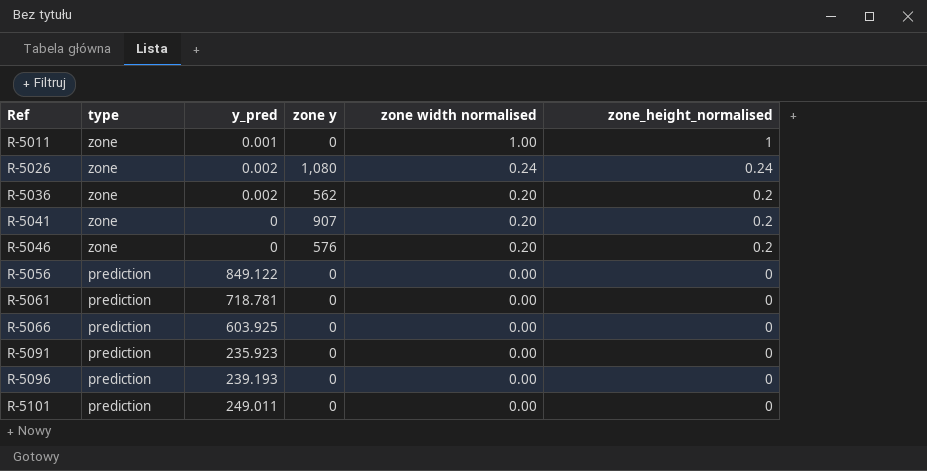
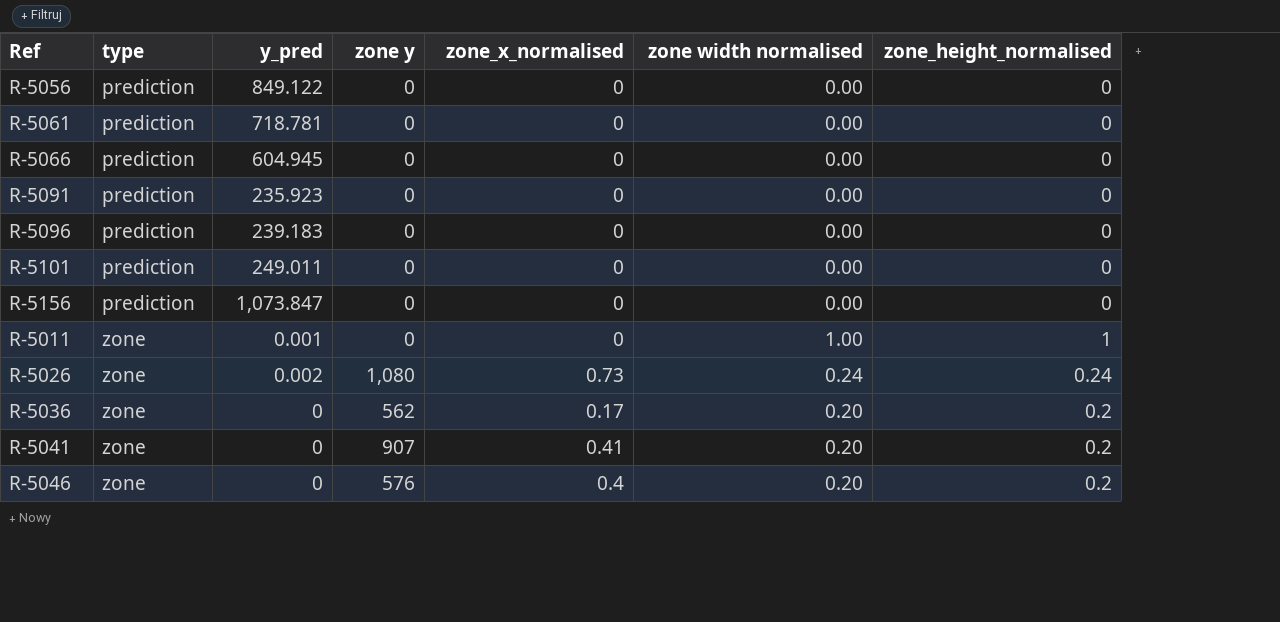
row order: Ref ascending -> type ascending
column zone_x_normalised | position: none -> 5
R-5066 | y_pred: 603.925 -> 604.945
R-5096 | y_pred: 239.193 -> 239.183
row R-5156: none -> prediction | 1,073.847 | 0 | 0 | 0.00 | 0
R-5036 | y_pred: 0.002 -> 0

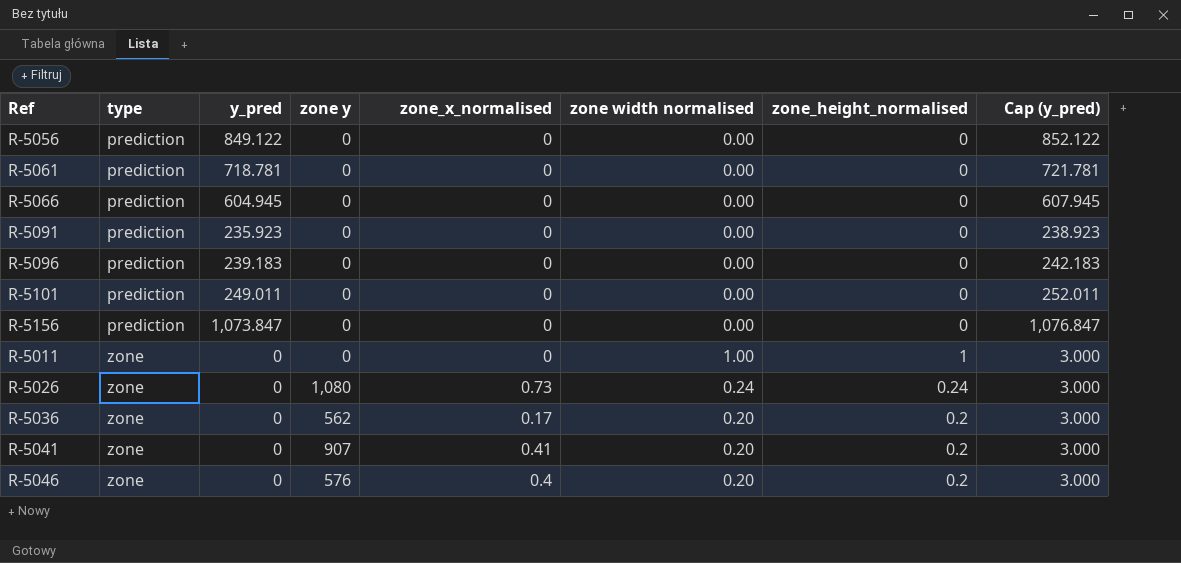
column Cap (y_pred) | formula: none -> [y_pred] + 3
R-5011 | y_pred: 0.001 -> 0
R-5026 | y_pred: 0.002 -> 0

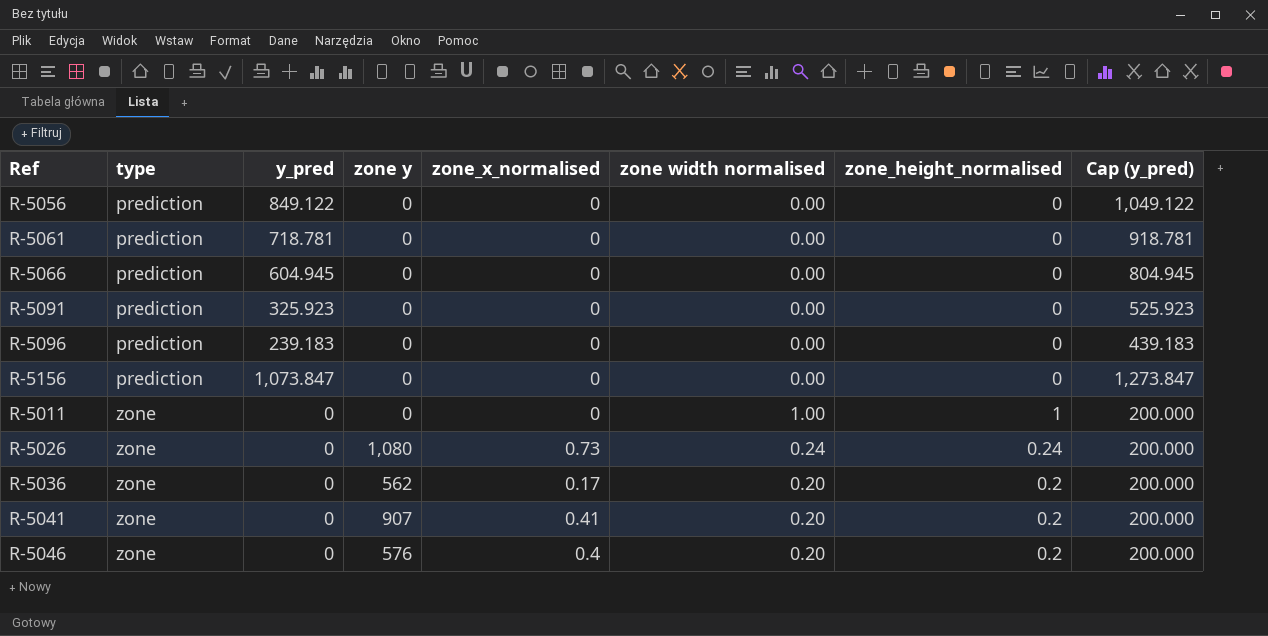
column Cap (y_pred) | formula: [y_pred] + 3 -> [y_pred] + 200
row R-5101: prediction | 249.011 | 0 | 0 | 0.00 | 0 | 252.011 -> none
R-5091 | y_pred: 235.923 -> 325.923

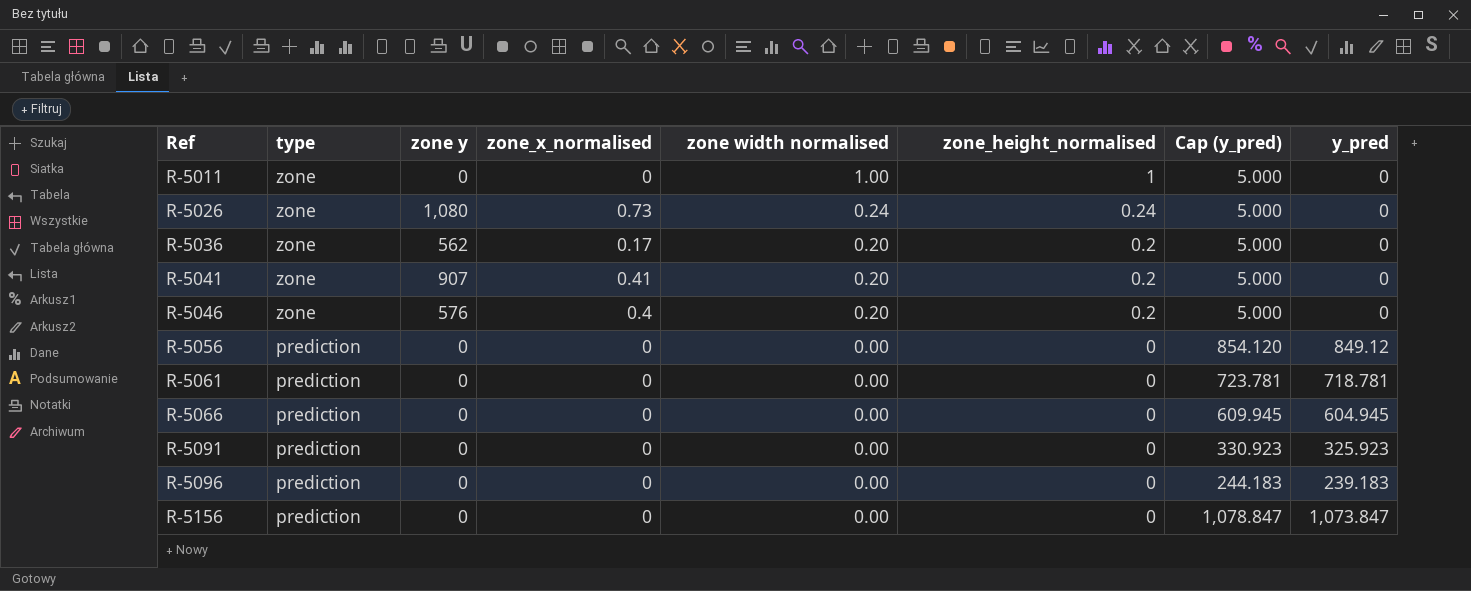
row order: type ascending -> Ref ascending
column Cap (y_pred) | formula: [y_pred] + 200 -> [y_pred] + 5
column y_pred | position: 3 -> 8
R-5056 | y_pred: 849.122 -> 849.12

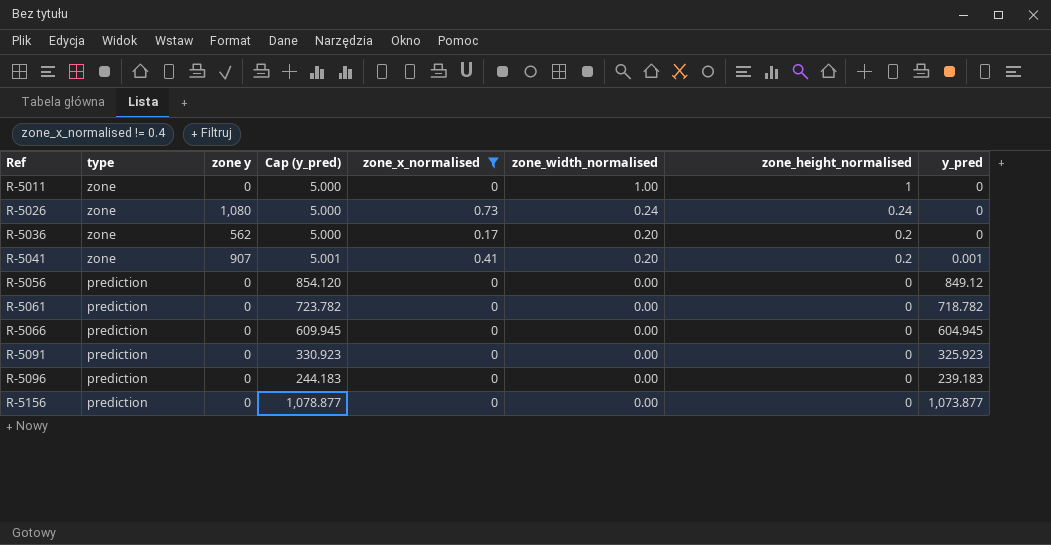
filter: none -> zone_x_normalised != 0.4
column Cap (y_pred) | position: 7 -> 4
column name: zone width normalised -> zone_width_normalised
R-5041 | Cap (y_pred): 5.000 -> 5.001
R-5041 | y_pred: 0 -> 0.001
R-5061 | Cap (y_pred): 723.781 -> 723.782
R-5061 | y_pred: 718.781 -> 718.782
R-5156 | Cap (y_pred): 1,078.847 -> 1,078.877
R-5156 | y_pred: 1,073.847 -> 1,073.877

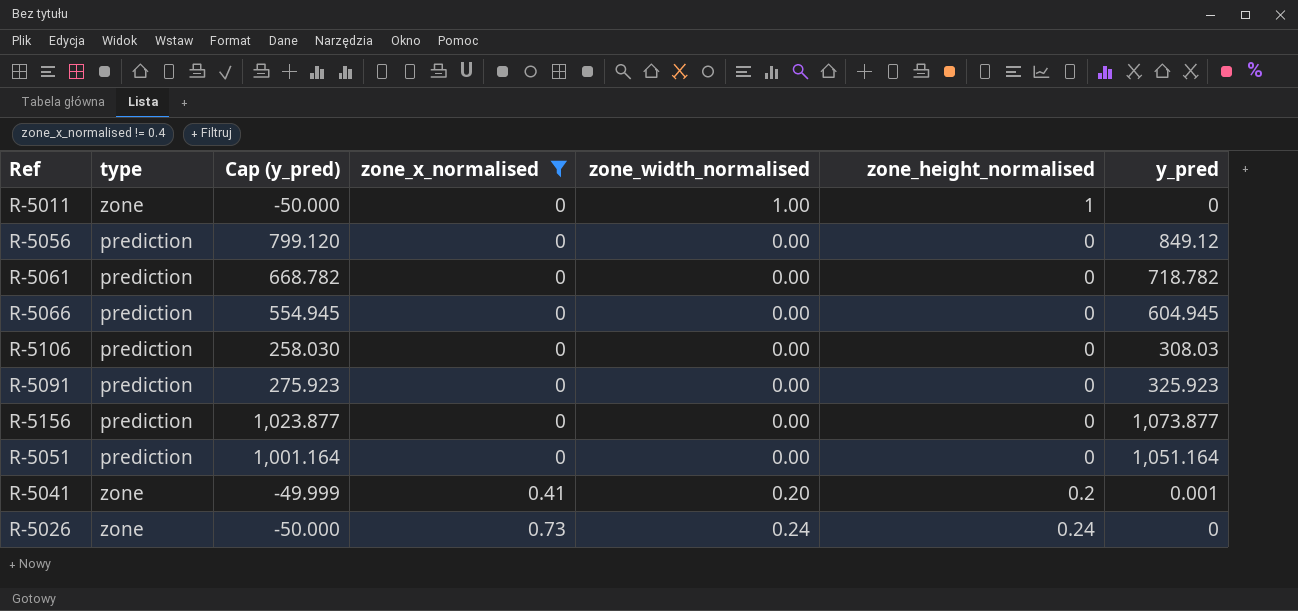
row order: Ref ascending -> zone_x_normalised ascending
column zone y | position: 3 -> none
column Cap (y_pred) | formula: [y_pred] + 5 -> [y_pred] - 50
row R-5036: zone | 562 | 5.000 | 0.17 | 0.20 | 0.2 | 0 -> none
row R-5096: prediction | 0 | 244.183 | 0 | 0.00 | 0 | 239.183 -> none
row R-5106: none -> prediction | 258.030 | 0 | 0.00 | 0 | 308.03
row R-5051: none -> prediction | 1,001.164 | 0 | 0.00 | 0 | 1,051.164

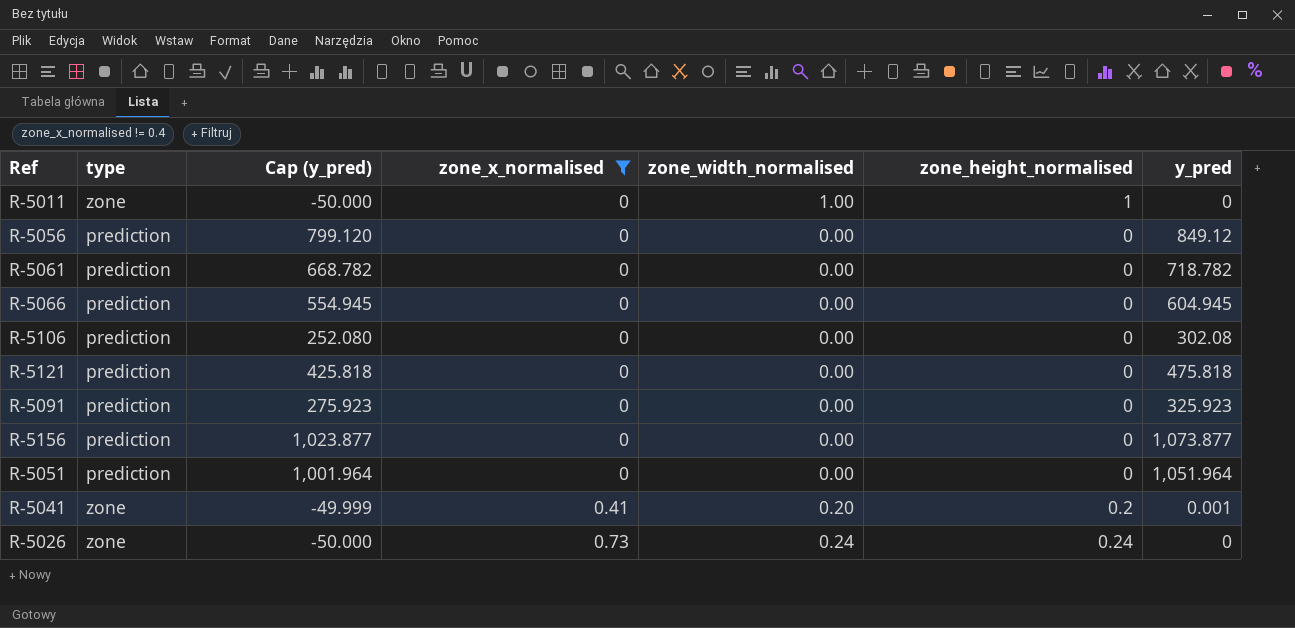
R-5106 | Cap (y_pred): 258.030 -> 252.080
R-5106 | y_pred: 308.03 -> 302.08
row R-5121: none -> prediction | 425.818 | 0 | 0.00 | 0 | 475.818
R-5051 | Cap (y_pred): 1,001.164 -> 1,001.964
R-5051 | y_pred: 1,051.164 -> 1,051.964

